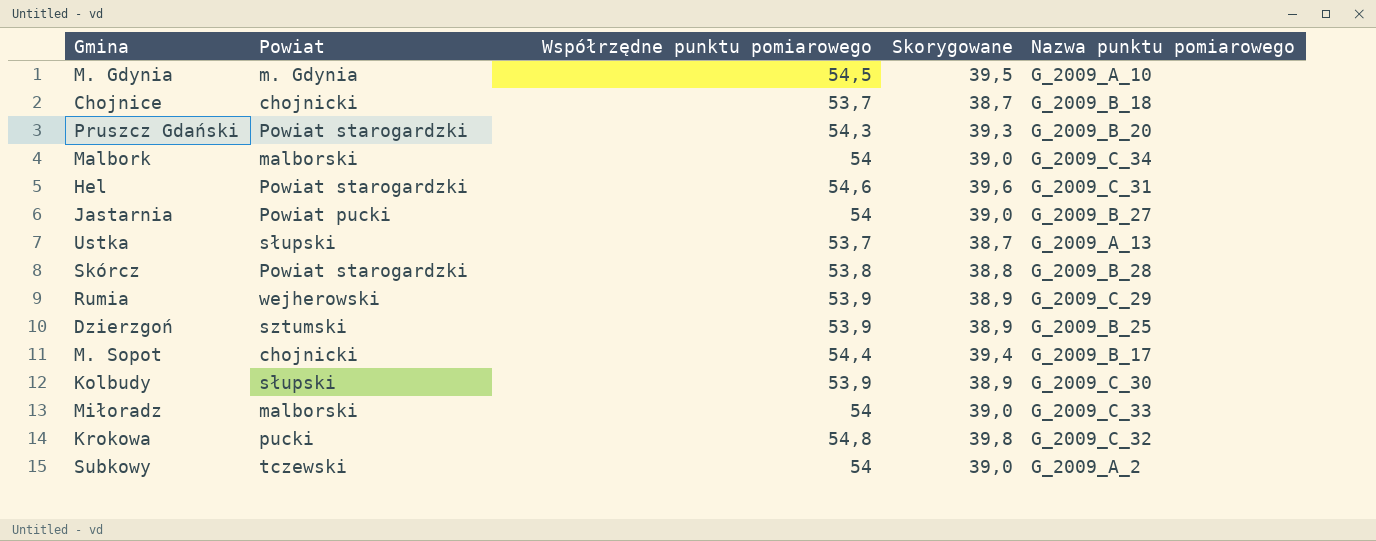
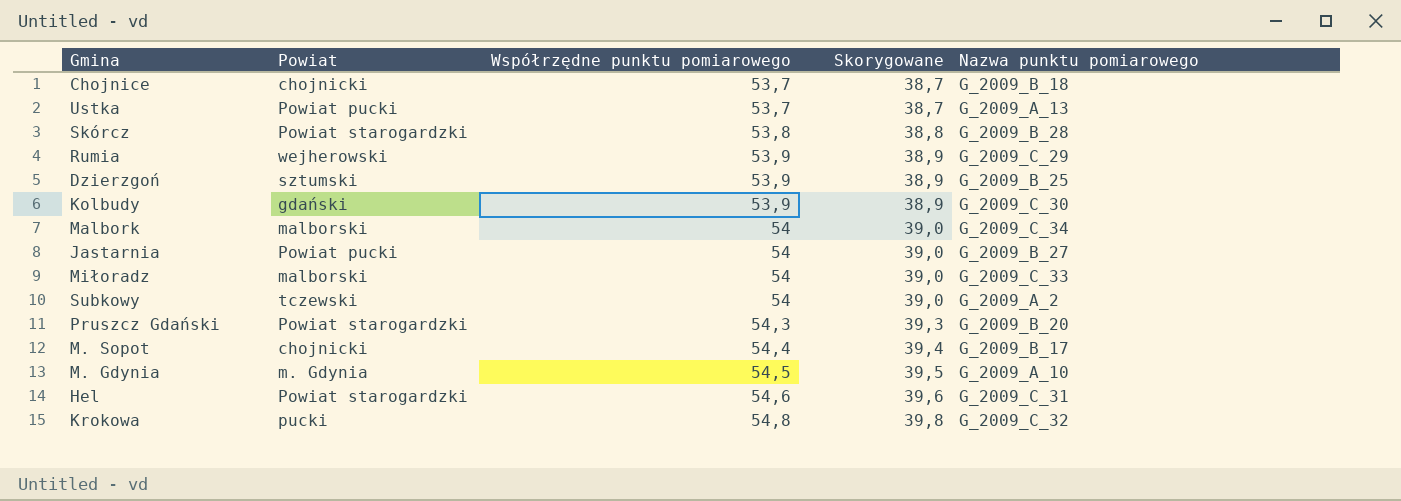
row order: none -> Współrzędne punktu pomiarowego ascending
Ustka | Powiat: słupski -> Powiat pucki
Kolbudy | Powiat: słupski -> gdański

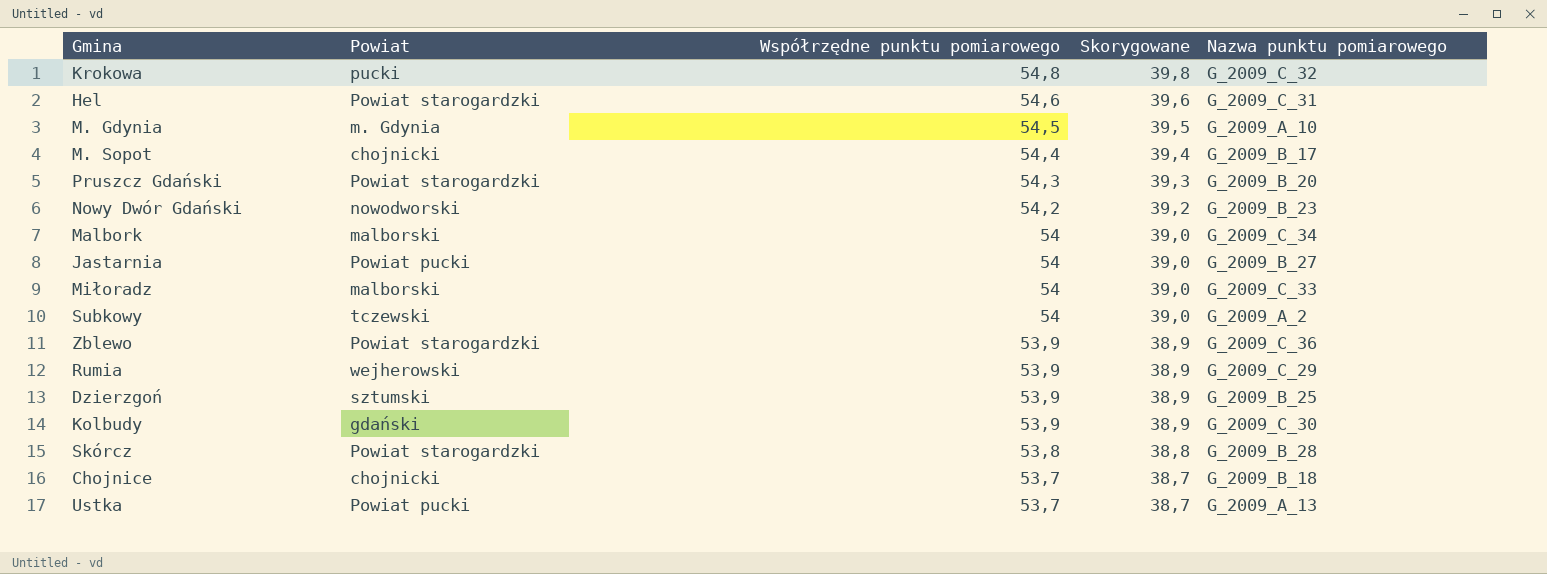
row order: Współrzędne punktu pomiarowego ascending -> Współrzędne punktu pomiarowego descending
row Nowy Dwór Gdański: none -> nowodworski | 54,2 | 39,2 | G_2009_B_23
row Zblewo: none -> Powiat starogardzki | 53,9 | 38,9 | G_2009_C_36

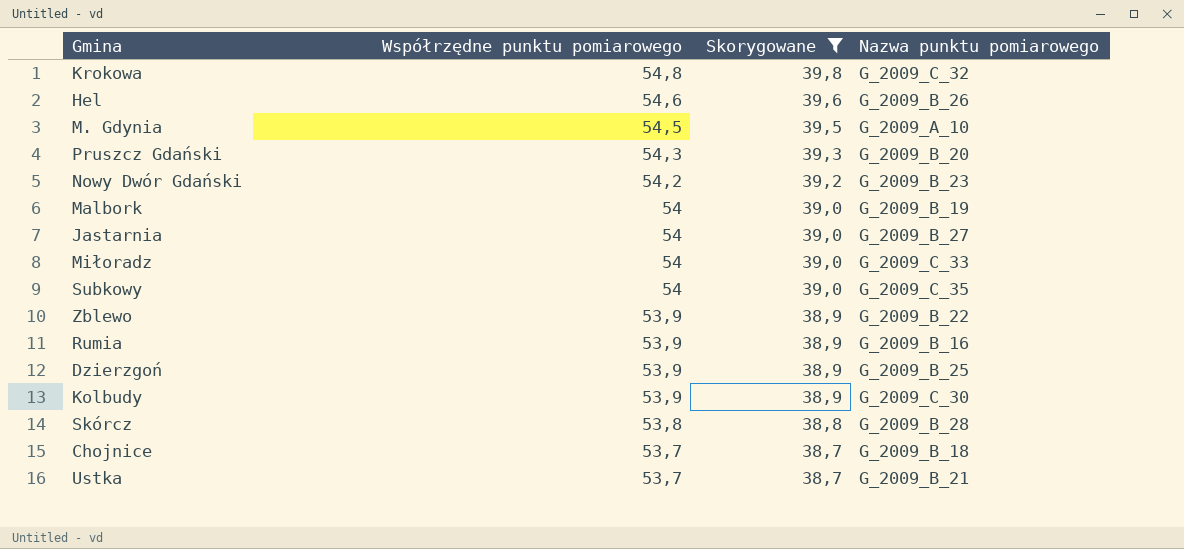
filter: none -> Skorygowane != 39,4
column Powiat | position: 2 -> none
Hel | Nazwa punktu pomiarowego: G_2009_C_31 -> G_2009_B_26
Malbork | Nazwa punktu pomiarowego: G_2009_C_34 -> G_2009_B_19
Subkowy | Nazwa punktu pomiarowego: G_2009_A_2 -> G_2009_C_35
Zblewo | Nazwa punktu pomiarowego: G_2009_C_36 -> G_2009_B_22
Rumia | Nazwa punktu pomiarowego: G_2009_C_29 -> G_2009_B_16
Ustka | Nazwa punktu pomiarowego: G_2009_A_13 -> G_2009_B_21

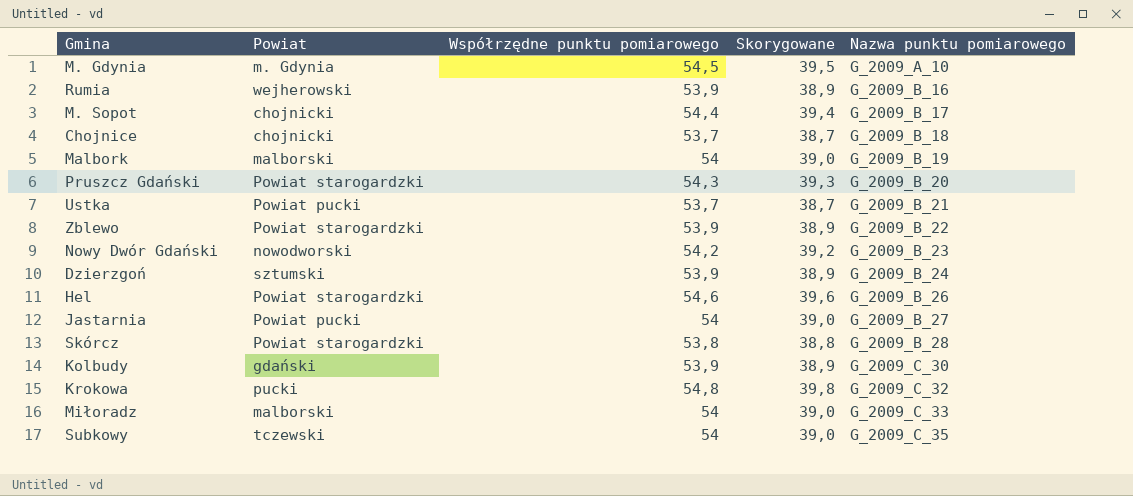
filter: Skorygowane != 39,4 -> none
row order: Współrzędne punktu pomiarowego descending -> Nazwa punktu pomiarowego ascending
column Powiat | position: none -> 2
Dzierzgoń | Nazwa punktu pomiarowego: G_2009_B_25 -> G_2009_B_24

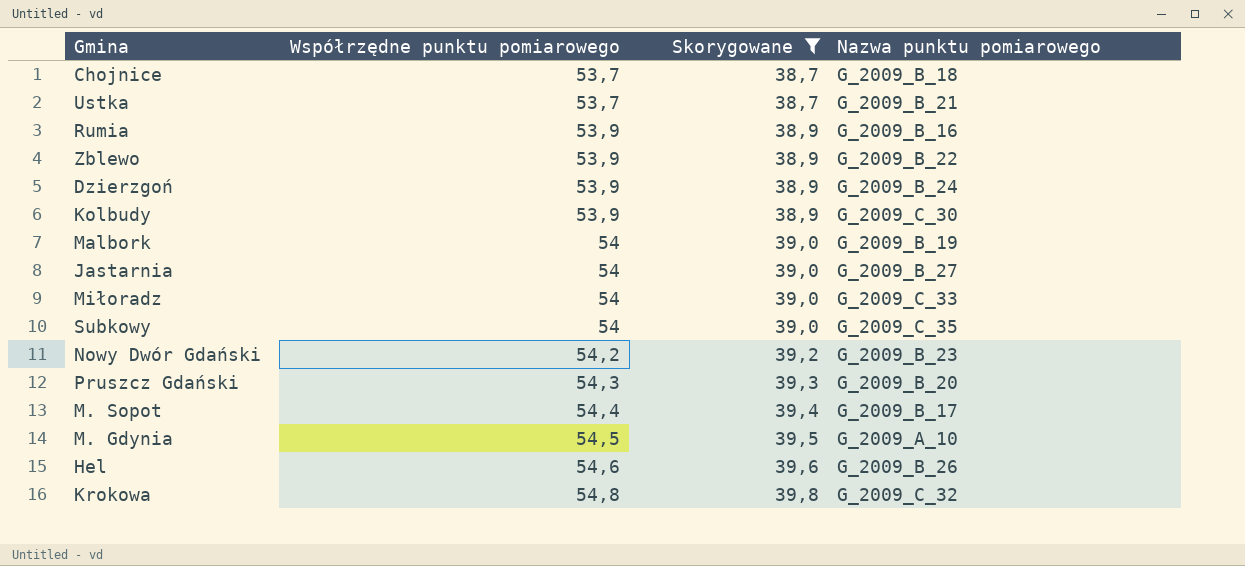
filter: none -> Skorygowane != 38,8
row order: Nazwa punktu pomiarowego ascending -> Współrzędne punktu pomiarowego ascending
column Powiat | position: 2 -> none

